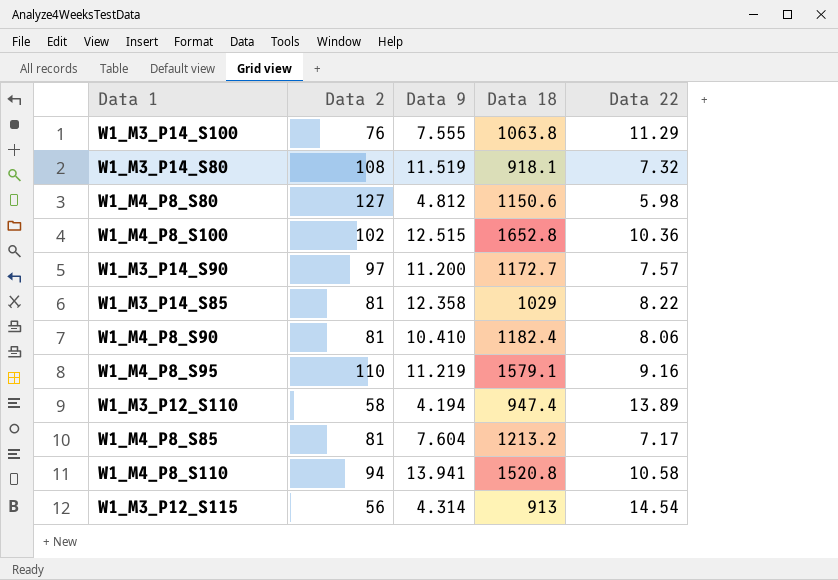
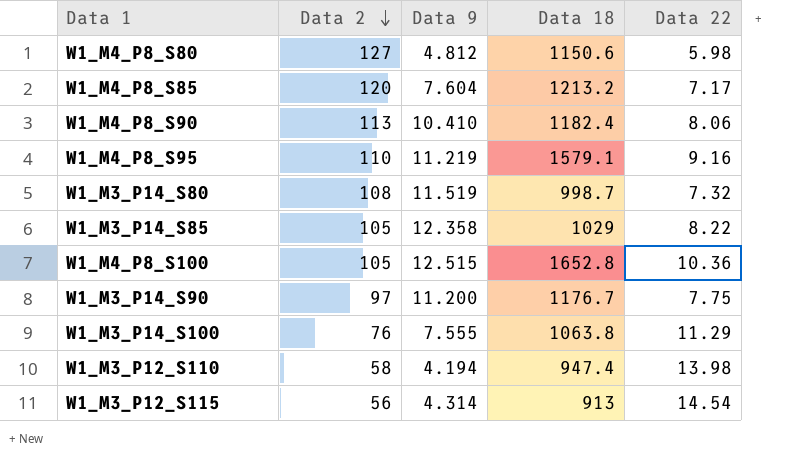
row order: none -> Data 2 descending
row W1_M4_P8_S110: 94 | 13.941 | 1520.8 | 10.58 -> none
W1_M4_P8_S85 | Data 2: 81 -> 120
W1_M4_P8_S90 | Data 2: 81 -> 113
W1_M3_P14_S80 | Data 18: 918.1 -> 998.7
W1_M3_P14_S85 | Data 2: 81 -> 105
W1_M4_P8_S100 | Data 2: 102 -> 105
W1_M3_P14_S90 | Data 18: 1172.7 -> 1176.7
W1_M3_P14_S90 | Data 22: 7.57 -> 7.75
W1_M3_P12_S110 | Data 22: 13.89 -> 13.98

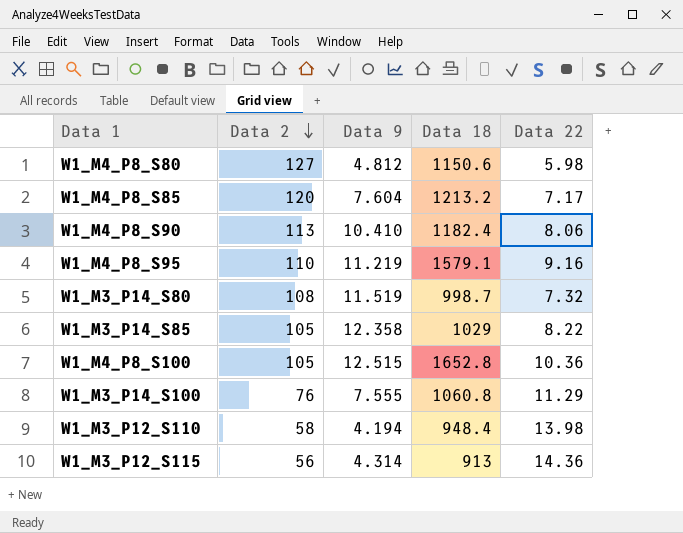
row W1_M3_P14_S90: 97 | 11.200 | 1176.7 | 7.75 -> none
W1_M3_P14_S100 | Data 18: 1063.8 -> 1060.8
W1_M3_P12_S110 | Data 18: 947.4 -> 948.4
W1_M3_P12_S115 | Data 22: 14.54 -> 14.36

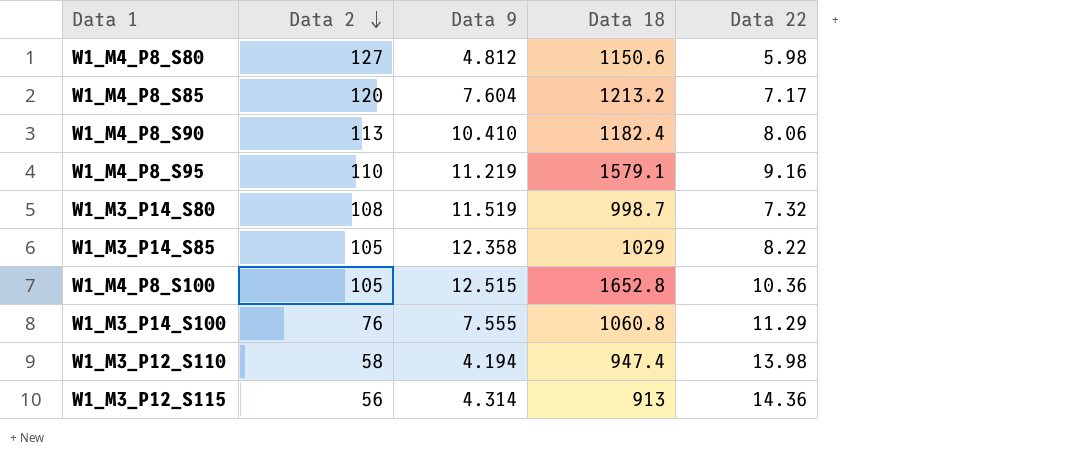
W1_M3_P12_S110 | Data 18: 948.4 -> 947.4

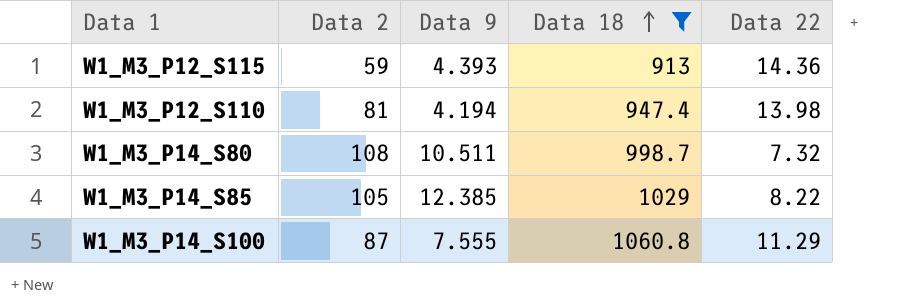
filter: none -> Data 18 <= 1060.8
row order: Data 2 descending -> Data 18 ascending
W1_M3_P12_S115 | Data 2: 56 -> 59
W1_M3_P12_S115 | Data 9: 4.314 -> 4.393
W1_M3_P12_S110 | Data 2: 58 -> 81
W1_M3_P14_S80 | Data 9: 11.519 -> 10.511
W1_M3_P14_S85 | Data 9: 12.358 -> 12.385
W1_M3_P14_S100 | Data 2: 76 -> 87

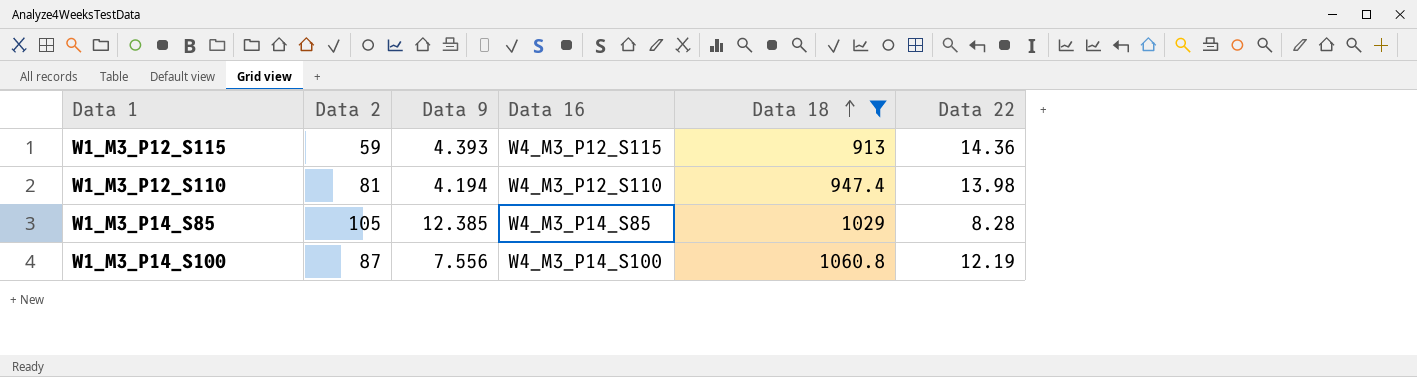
column Data 16 | position: none -> 4
row W1_M3_P14_S80: 108 | 10.511 | 998.7 | 7.32 -> none
W1_M3_P14_S85 | Data 22: 8.22 -> 8.28
W1_M3_P14_S100 | Data 9: 7.555 -> 7.556
W1_M3_P14_S100 | Data 22: 11.29 -> 12.19

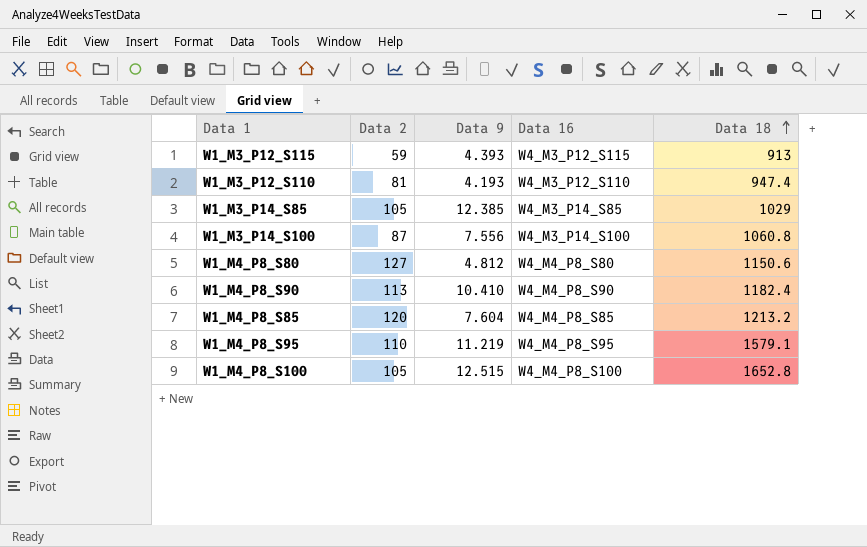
filter: Data 18 <= 1060.8 -> none
column Data 22 | position: 6 -> none
W1_M3_P12_S110 | Data 9: 4.194 -> 4.193

